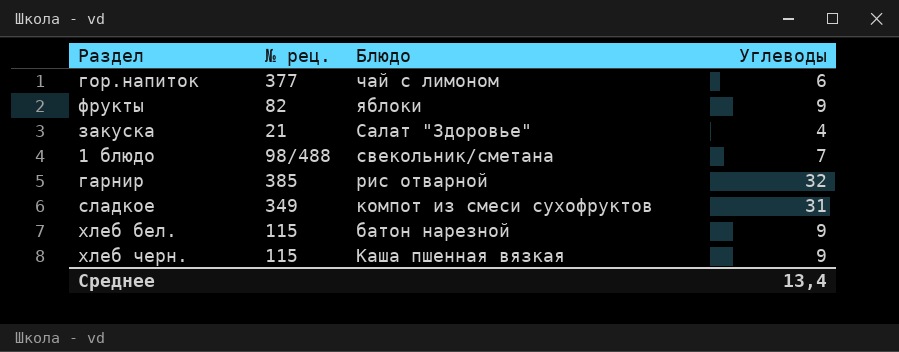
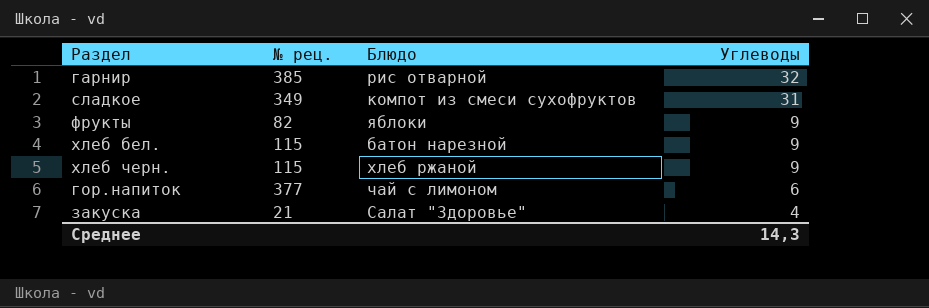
row order: none -> Углеводы descending
row 1 блюдо: 98/488 | свекольник/сметана | 7 -> none
хлеб черн. | Блюдо: Каша пшенная вязкая -> хлеб ржаной
Среднее | Углеводы: 13,4 -> 14,3

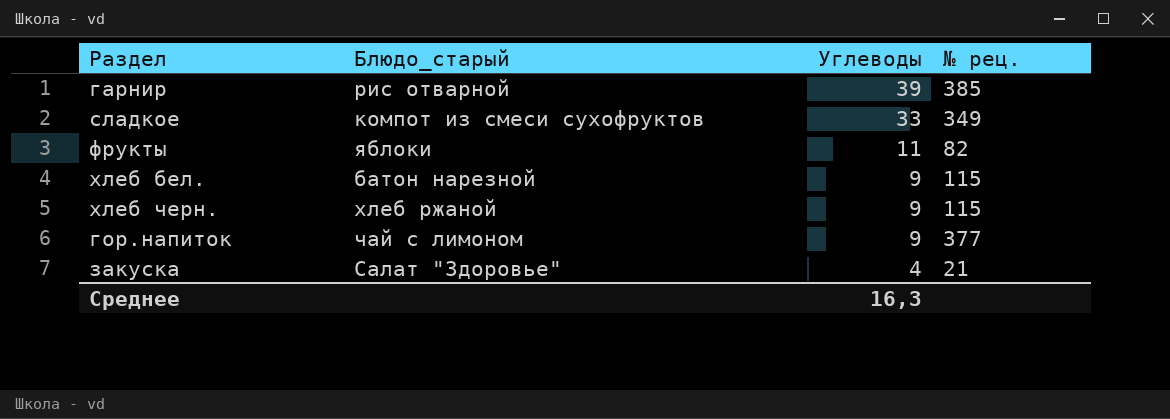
column name: Блюдо -> Блюдо_старый
column № рец. | position: 2 -> 4
гарнир | Углеводы: 32 -> 39
сладкое | Углеводы: 31 -> 33
фрукты | Углеводы: 9 -> 11
гор.напиток | Углеводы: 6 -> 9
Среднее | Углеводы: 14,3 -> 16,3

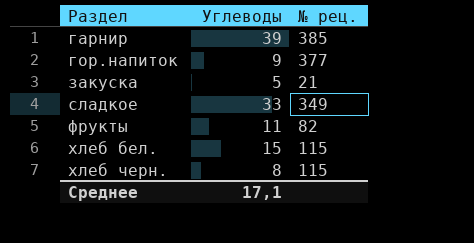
row order: Углеводы descending -> Раздел ascending
column Блюдо_старый | position: 2 -> none
закуска | Углеводы: 4 -> 5
хлеб бел. | Углеводы: 9 -> 15
хлеб черн. | Углеводы: 9 -> 8
Среднее | Углеводы: 16,3 -> 17,1

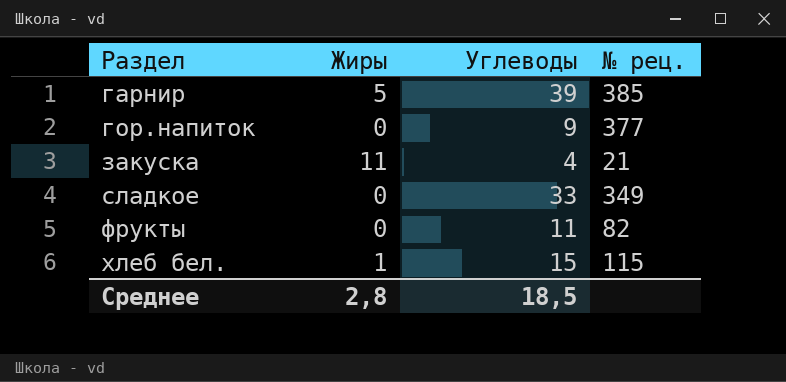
column Жиры | position: none -> 2
row хлеб черн.: 8 | 115 -> none
закуска | Углеводы: 5 -> 4
Среднее | Углеводы: 17,1 -> 18,5

